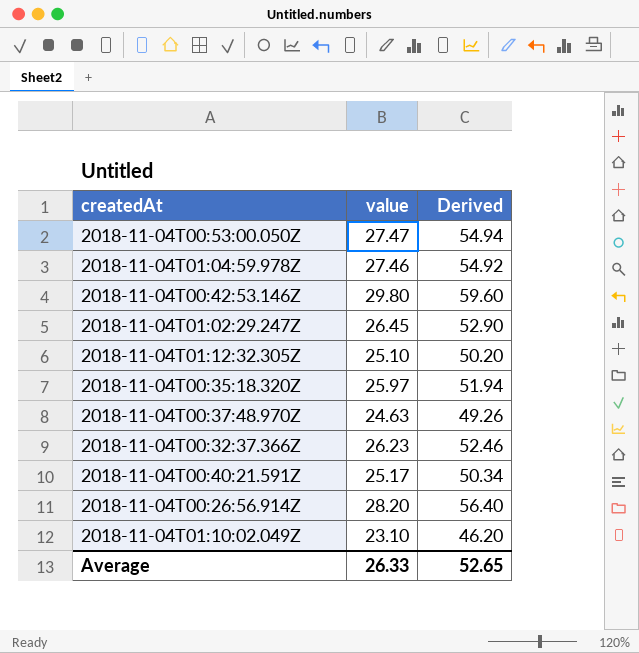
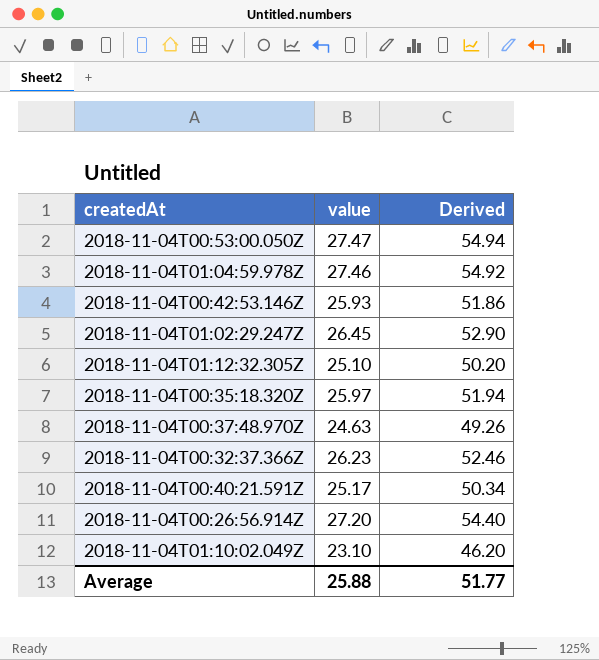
2018-11-04T00:42:53.146Z | value: 29.80 -> 25.93
2018-11-04T00:42:53.146Z | Derived: 59.60 -> 51.86
2018-11-04T00:26:56.914Z | value: 28.20 -> 27.20
2018-11-04T00:26:56.914Z | Derived: 56.40 -> 54.40
Average | value: 26.33 -> 25.88
Average | Derived: 52.65 -> 51.77

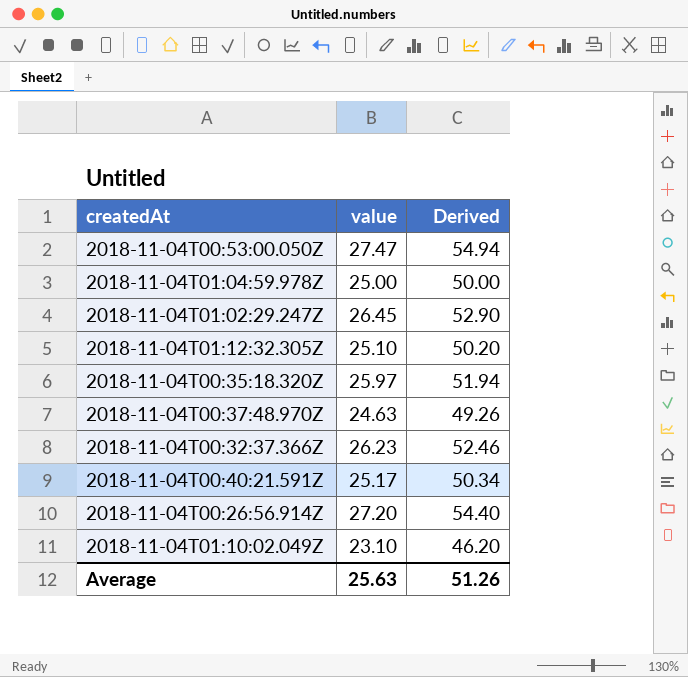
row 2018-11-04T00:42:53.146Z: 25.93 | 51.86 -> none
2018-11-04T01:04:59.978Z | value: 27.46 -> 25.00
2018-11-04T01:04:59.978Z | Derived: 54.92 -> 50.00
Average | value: 25.88 -> 25.63
Average | Derived: 51.77 -> 51.26

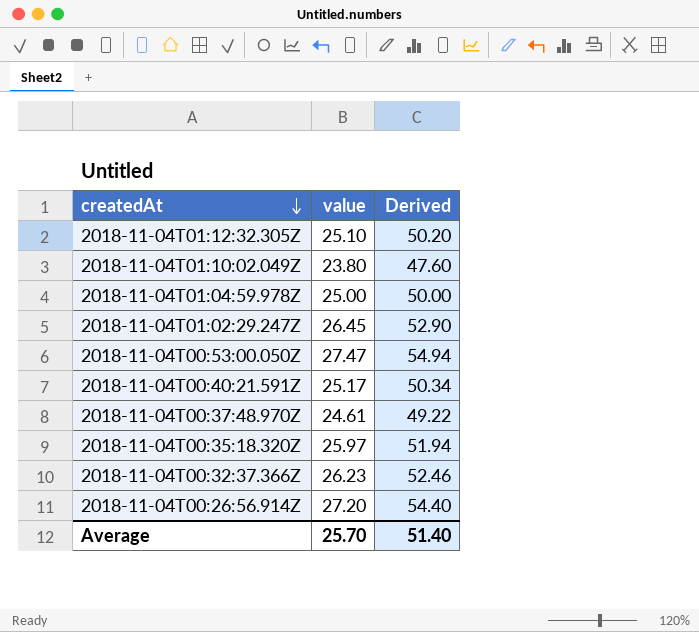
row order: none -> createdAt descending
2018-11-04T01:10:02.049Z | value: 23.10 -> 23.80
2018-11-04T01:10:02.049Z | Derived: 46.20 -> 47.60
2018-11-04T00:37:48.970Z | value: 24.63 -> 24.61
2018-11-04T00:37:48.970Z | Derived: 49.26 -> 49.22
Average | value: 25.63 -> 25.70
Average | Derived: 51.26 -> 51.40

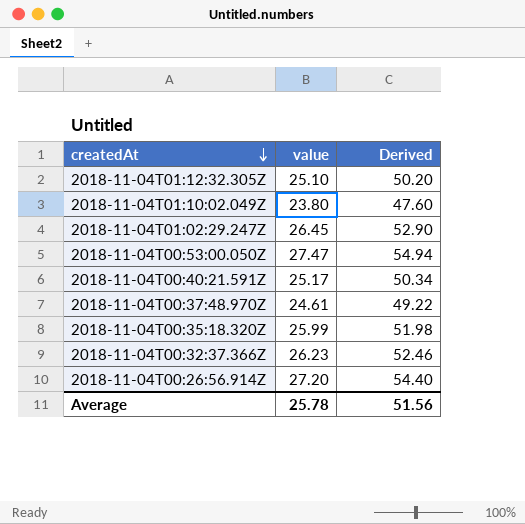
row 2018-11-04T01:04:59.978Z: 25.00 | 50.00 -> none
2018-11-04T00:35:18.320Z | value: 25.97 -> 25.99
2018-11-04T00:35:18.320Z | Derived: 51.94 -> 51.98
Average | value: 25.70 -> 25.78
Average | Derived: 51.40 -> 51.56

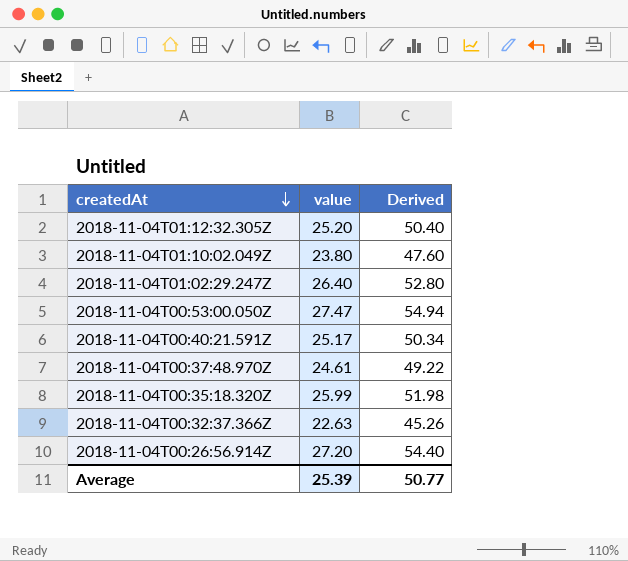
2018-11-04T01:12:32.305Z | value: 25.10 -> 25.20
2018-11-04T01:12:32.305Z | Derived: 50.20 -> 50.40
2018-11-04T01:02:29.247Z | value: 26.45 -> 26.40
2018-11-04T01:02:29.247Z | Derived: 52.90 -> 52.80
2018-11-04T00:32:37.366Z | value: 26.23 -> 22.63
2018-11-04T00:32:37.366Z | Derived: 52.46 -> 45.26
Average | value: 25.78 -> 25.39
Average | Derived: 51.56 -> 50.77

